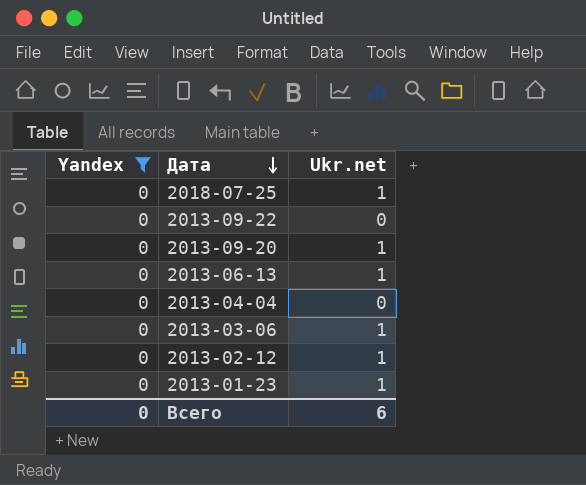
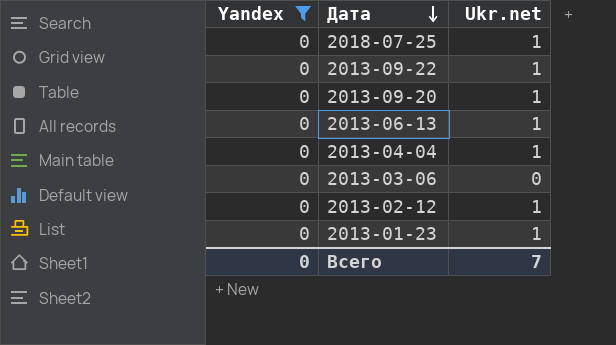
2013-09-22 | Ukr.net: 0 -> 1
2013-04-04 | Ukr.net: 0 -> 1
2013-03-06 | Ukr.net: 1 -> 0
Всего | Ukr.net: 6 -> 7

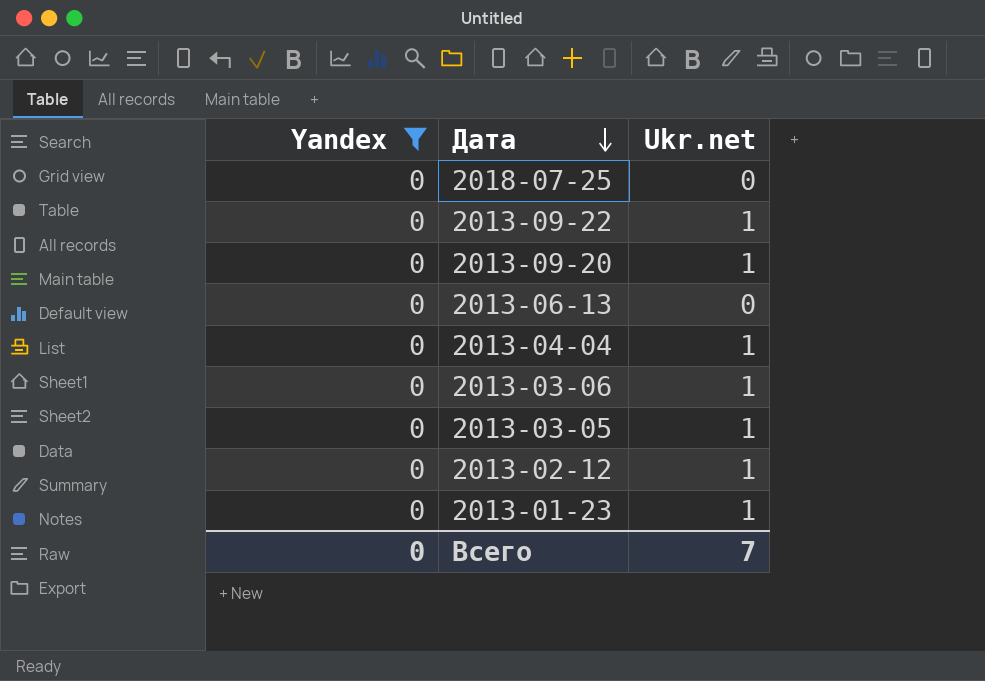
2018-07-25 | Ukr.net: 1 -> 0
2013-06-13 | Ukr.net: 1 -> 0
2013-03-06 | Ukr.net: 0 -> 1
row 2013-03-05: none -> 0 | 1

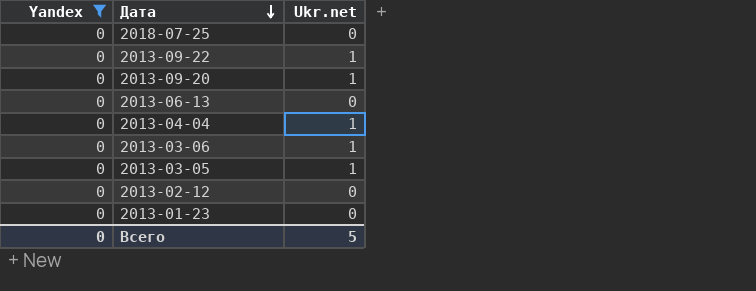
2013-02-12 | Ukr.net: 1 -> 0
2013-01-23 | Ukr.net: 1 -> 0
Всего | Ukr.net: 7 -> 5

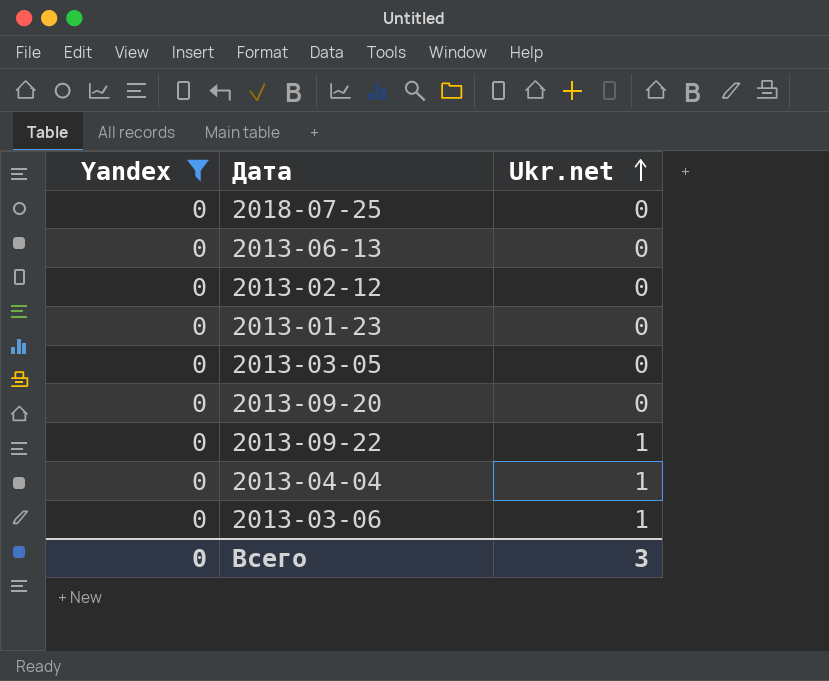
row order: Дата descending -> Ukr.net ascending
2013-03-05 | Ukr.net: 1 -> 0
2013-09-20 | Ukr.net: 1 -> 0
Всего | Ukr.net: 5 -> 3

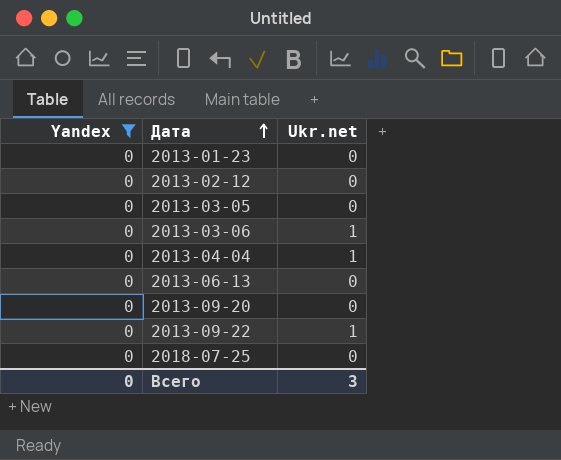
row order: Ukr.net ascending -> Дата ascending

